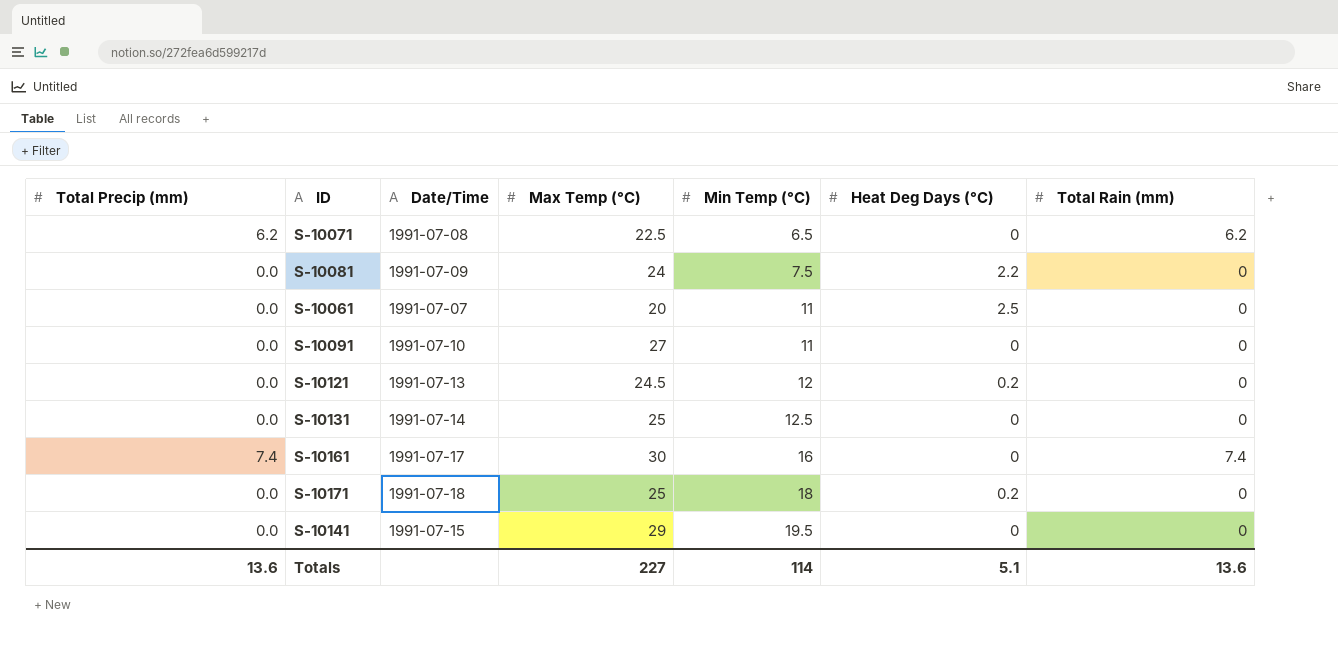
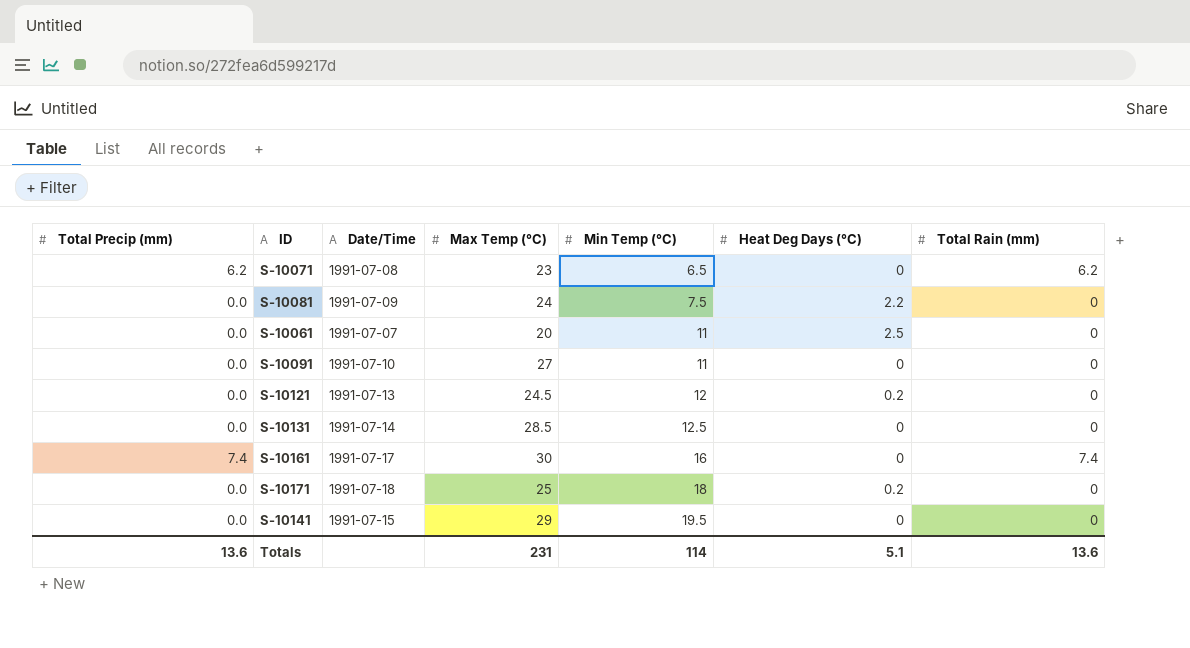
S-10071 | Max Temp (°C): 22.5 -> 23
S-10131 | Max Temp (°C): 25 -> 28.5
Totals | Max Temp (°C): 227 -> 231

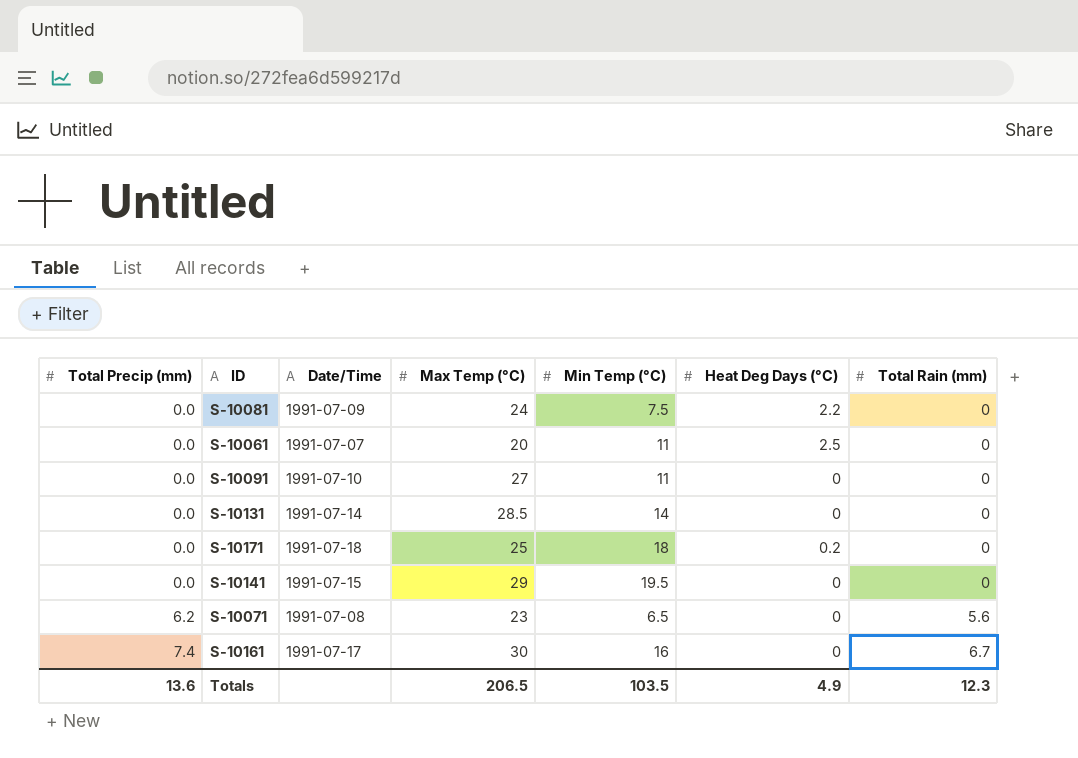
row order: Min Temp (°C) ascending -> Total Precip (mm) ascending
row S-10121: 0.0 | 1991-07-13 | 24.5 | 12 | 0.2 | 0 -> none
S-10131 | Min Temp (°C): 12.5 -> 14
S-10071 | Total Rain (mm): 6.2 -> 5.6
S-10161 | Total Rain (mm): 7.4 -> 6.7
Totals | Max Temp (°C): 231 -> 206.5
Totals | Min Temp (°C): 114 -> 103.5
Totals | Heat Deg Days (°C): 5.1 -> 4.9
Totals | Total Rain (mm): 13.6 -> 12.3

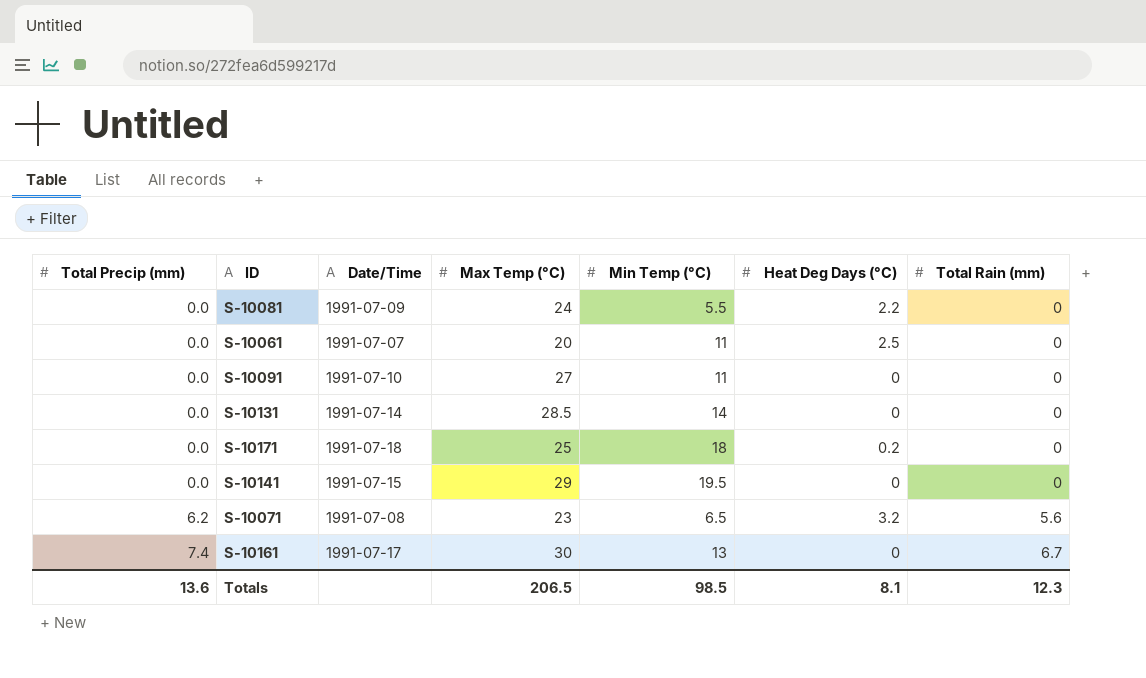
S-10081 | Min Temp (°C): 7.5 -> 5.5
S-10071 | Heat Deg Days (°C): 0 -> 3.2
S-10161 | Min Temp (°C): 16 -> 13
Totals | Min Temp (°C): 103.5 -> 98.5
Totals | Heat Deg Days (°C): 4.9 -> 8.1

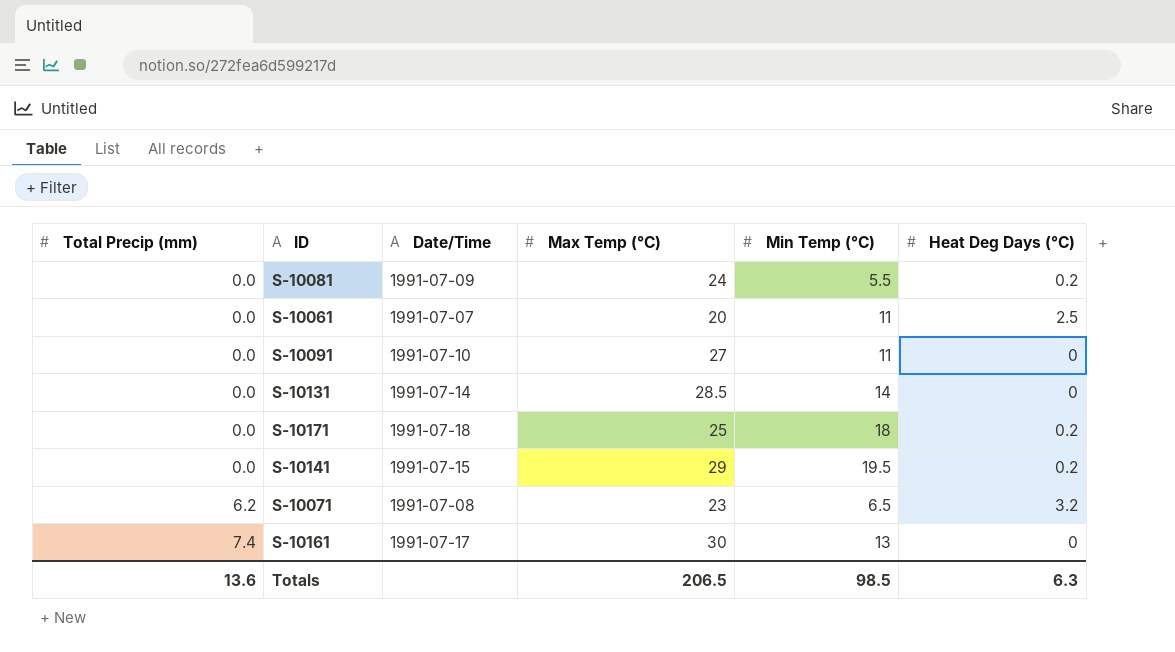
column Total Rain (mm) | position: 7 -> none
S-10081 | Heat Deg Days (°C): 2.2 -> 0.2
S-10141 | Heat Deg Days (°C): 0 -> 0.2
Totals | Heat Deg Days (°C): 8.1 -> 6.3

